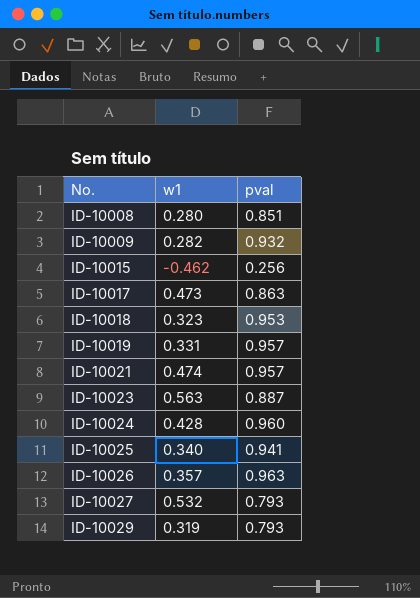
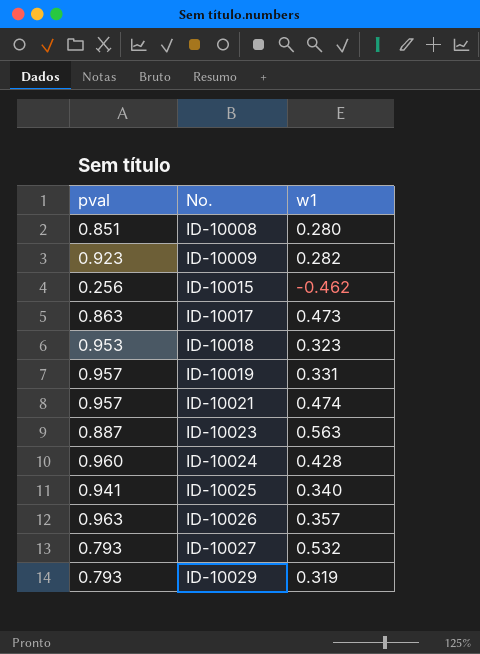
column pval | position: 3 -> 1
ID-10009 | pval: 0.932 -> 0.923

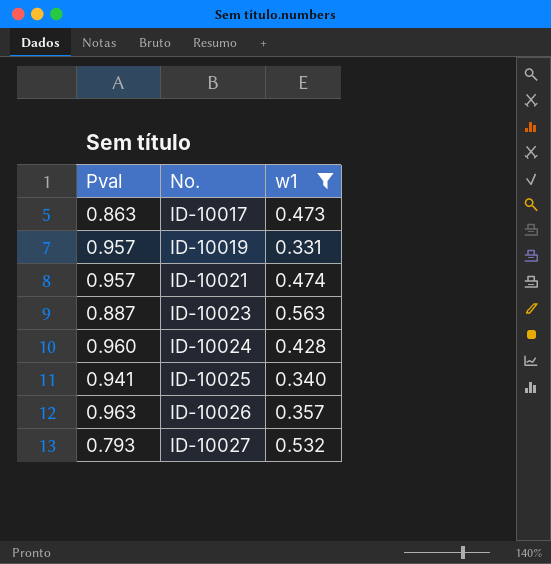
filter: none -> w1 >= 0.331
column name: pval -> Pval

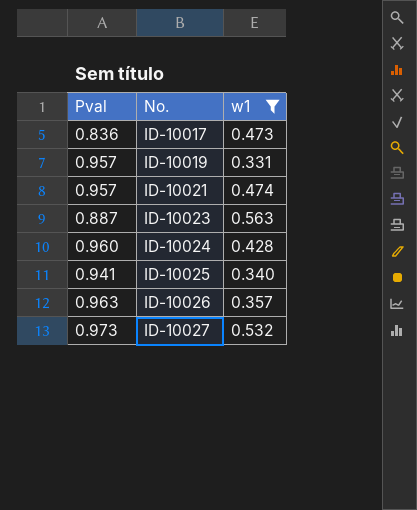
ID-10017 | Pval: 0.863 -> 0.836
ID-10027 | Pval: 0.793 -> 0.973

